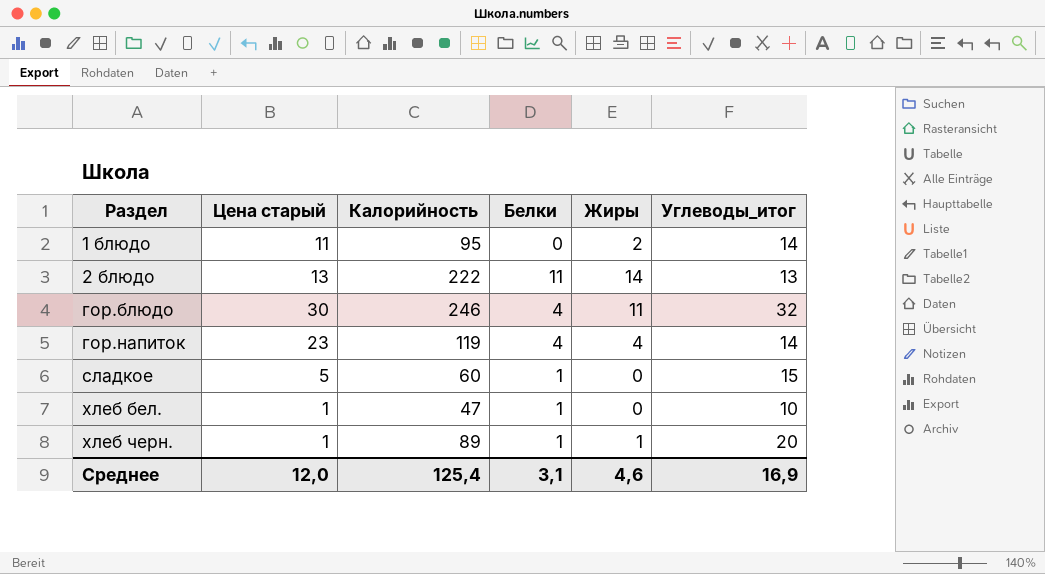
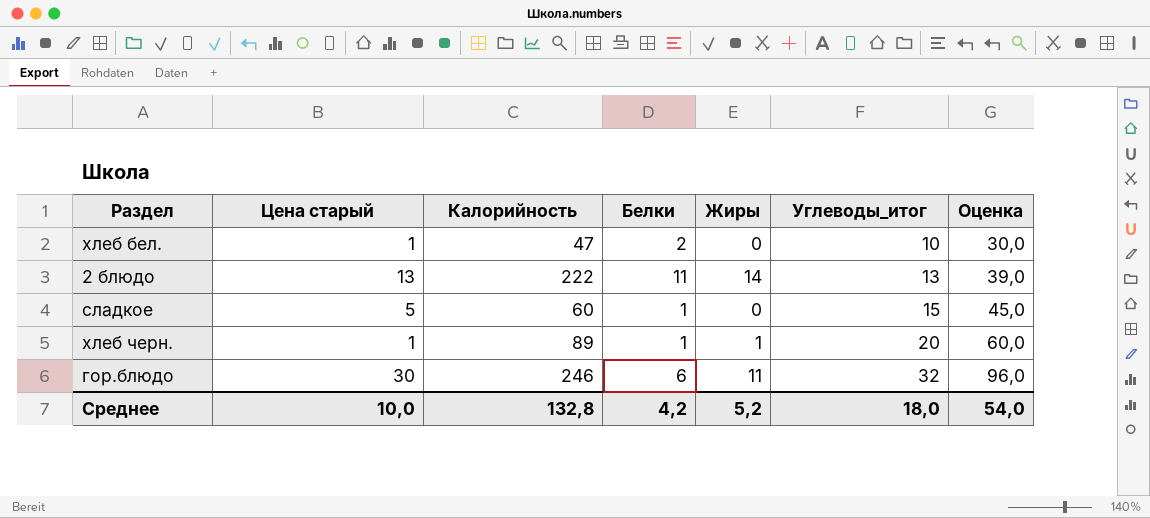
row order: Раздел ascending -> Углеводы_итог ascending
column Оценка | formula: none -> [Углеводы_итог] * 3
row 1 блюдо: 11 | 95 | 0 | 2 | 14 -> none
row гор.напиток: 23 | 119 | 4 | 4 | 14 -> none
хлеб бел. | Белки: 1 -> 2
гор.блюдо | Белки: 4 -> 6
Среднее | Цена старый: 12,0 -> 10,0
Среднее | Калорийность: 125,4 -> 132,8
Среднее | Белки: 3,1 -> 4,2
Среднее | Жиры: 4,6 -> 5,2
Среднее | Углеводы_итог: 16,9 -> 18,0

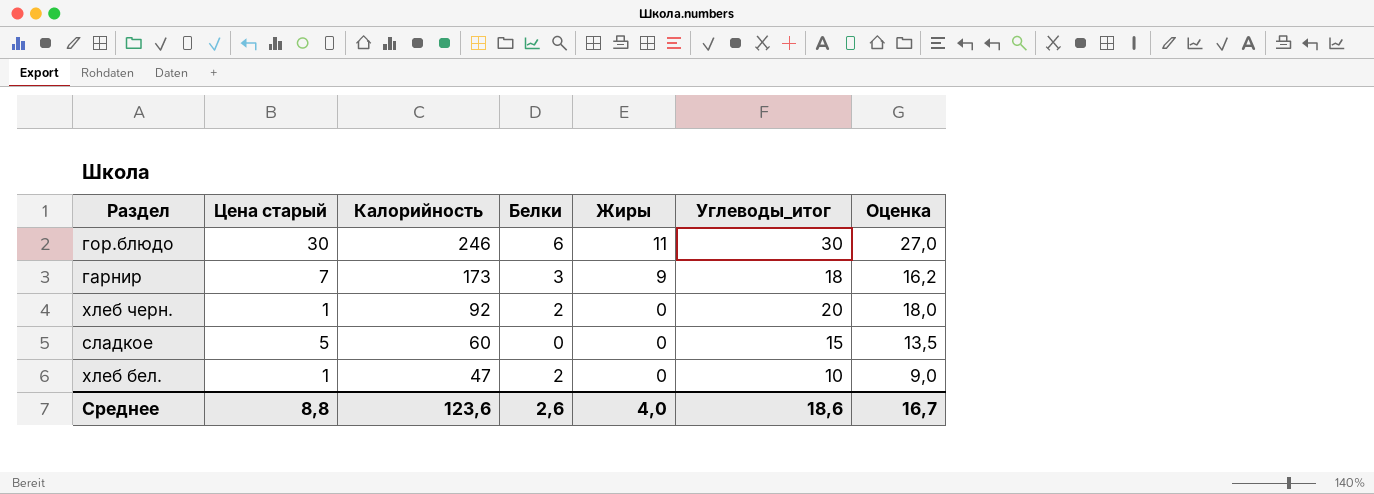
row order: Углеводы_итог ascending -> Калорийность descending
column Оценка | formula: [Углеводы_итог] * 3 -> [Углеводы_итог] * 0,9
row 2 блюдо: 13 | 222 | 11 | 14 | 13 | 39,0 -> none
гор.блюдо | Углеводы_итог: 32 -> 30
row гарнир: none -> 7 | 173 | 3 | 9 | 18 | 16,2
хлеб черн. | Калорийность: 89 -> 92
хлеб черн. | Белки: 1 -> 2
хлеб черн. | Жиры: 1 -> 0
сладкое | Белки: 1 -> 0
Среднее | Цена старый: 10,0 -> 8,8
Среднее | Калорийность: 132,8 -> 123,6
Среднее | Белки: 4,2 -> 2,6
Среднее | Жиры: 5,2 -> 4,0
Среднее | Углеводы_итог: 18,0 -> 18,6
Среднее | Оценка: 54,0 -> 16,7

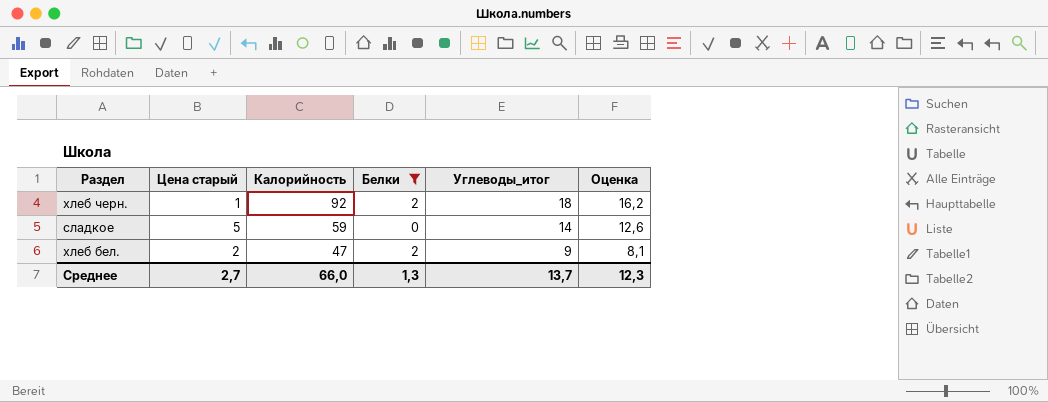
filter: none -> Белки <= 2
column Жиры | position: 5 -> none
хлеб черн. | Углеводы_итог: 20 -> 18
хлеб черн. | Оценка: 18,0 -> 16,2
сладкое | Калорийность: 60 -> 59
сладкое | Углеводы_итог: 15 -> 14
сладкое | Оценка: 13,5 -> 12,6
хлеб бел. | Цена старый: 1 -> 2
хлеб бел. | Углеводы_итог: 10 -> 9
хлеб бел. | Оценка: 9,0 -> 8,1
Среднее | Цена старый: 8,8 -> 2,7
Среднее | Калорийность: 123,6 -> 66,0
Среднее | Белки: 2,6 -> 1,3
Среднее | Углеводы_итог: 18,6 -> 13,7
Среднее | Оценка: 16,7 -> 12,3

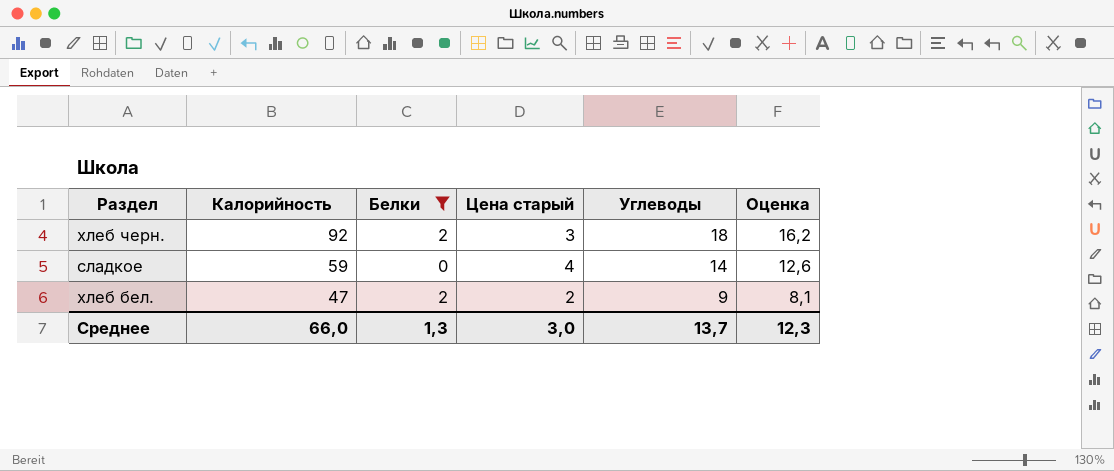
column Цена старый | position: 2 -> 4
column name: Углеводы_итог -> Углеводы
хлеб черн. | Цена старый: 1 -> 3
сладкое | Цена старый: 5 -> 4
Среднее | Цена старый: 2,7 -> 3,0

